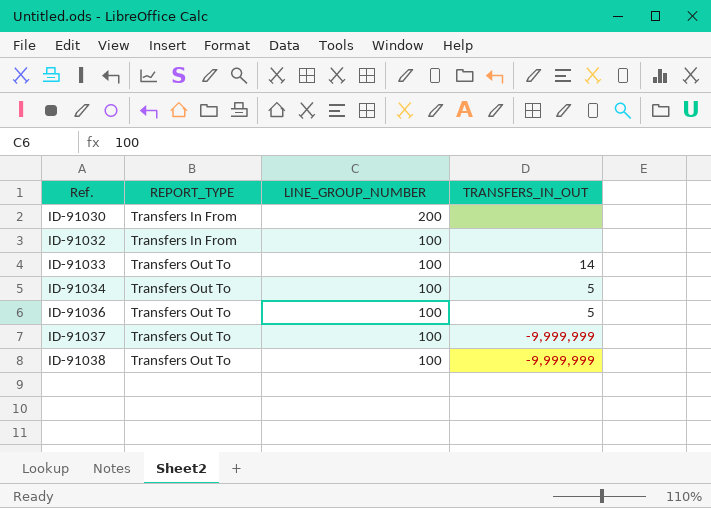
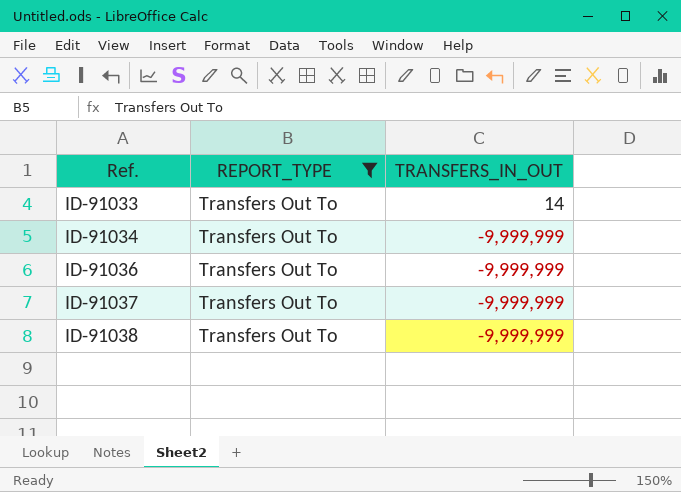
filter: none -> REPORT_TYPE = Transfers Out To
column LINE_GROUP_NUMBER | position: 3 -> none
ID-91034 | TRANSFERS_IN_OUT: 5 -> -9,999,999
ID-91036 | TRANSFERS_IN_OUT: 5 -> -9,999,999

